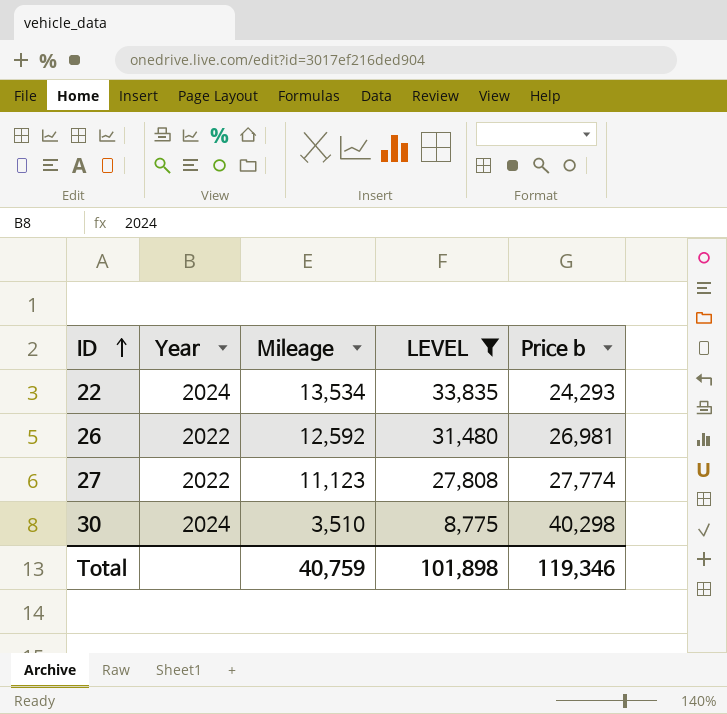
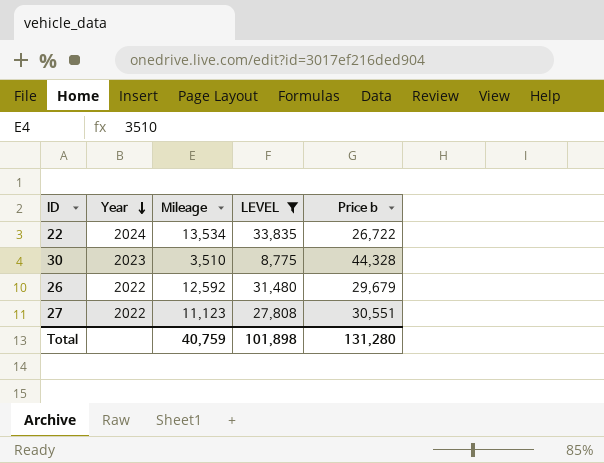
row order: ID ascending -> Year descending
22 | Price b: 24,293 -> 26,722
30 | Year: 2024 -> 2023
30 | Price b: 40,298 -> 44,328
26 | Price b: 26,981 -> 29,679
27 | Price b: 27,774 -> 30,551
Total | Price b: 119,346 -> 131,280

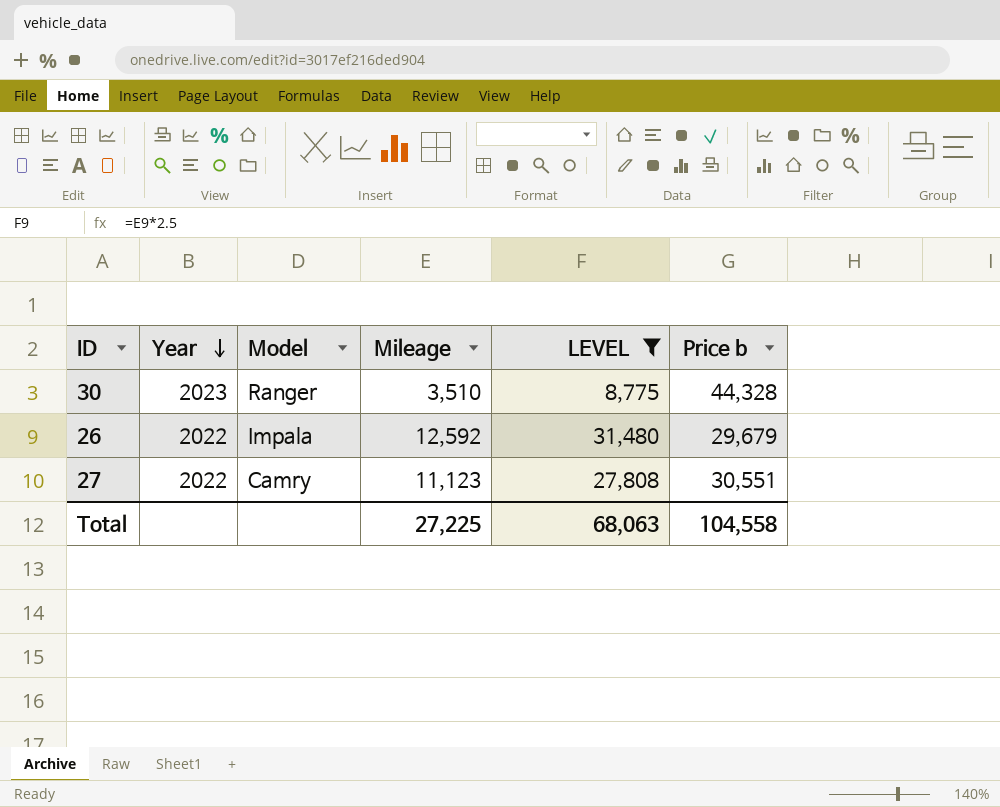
column Model | position: none -> 3
row 22: 2024 | 13,534 | 33,835 | 26,722 -> none
Total | Mileage: 40,759 -> 27,225
Total | LEVEL: 101,898 -> 68,063
Total | Price b: 131,280 -> 104,558

